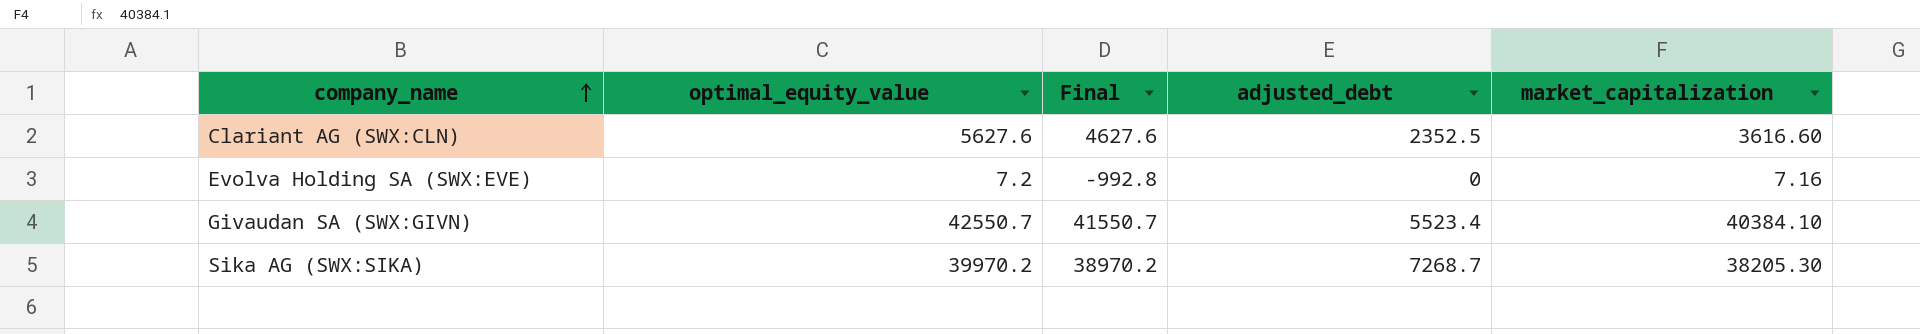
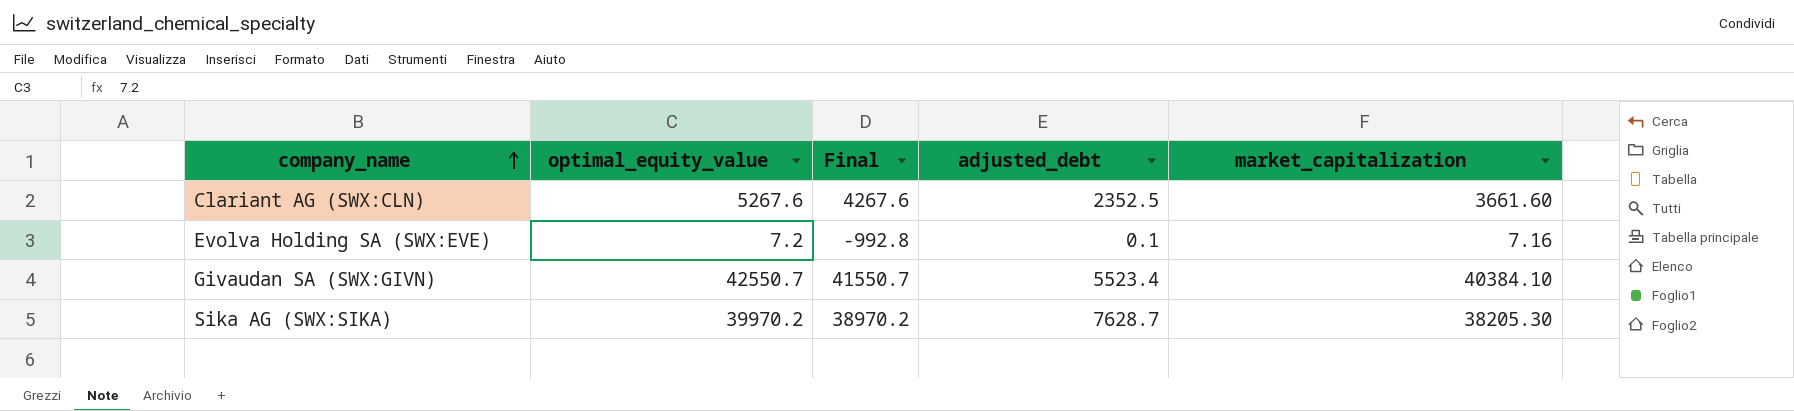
Clariant AG (SWX:CLN) | optimal_equity_value: 5627.6 -> 5267.6
Clariant AG (SWX:CLN) | Final: 4627.6 -> 4267.6
Clariant AG (SWX:CLN) | market_capitalization: 3616.60 -> 3661.60
Evolva Holding SA (SWX:EVE) | adjusted_debt: 0 -> 0.1
Sika AG (SWX:SIKA) | adjusted_debt: 7268.7 -> 7628.7

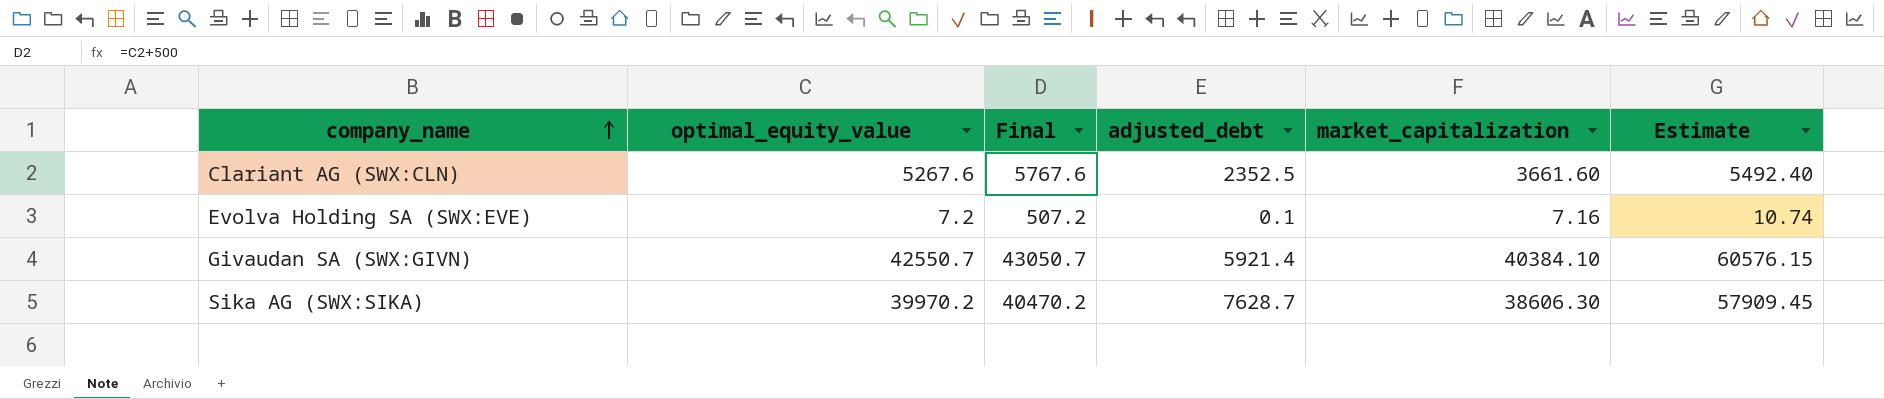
column Final | formula: [optimal_equity_value] - 1000 -> [optimal_equity_value] + 500
column Estimate | formula: none -> [market_capitalization] * 1.5
Givaudan SA (SWX:GIVN) | adjusted_debt: 5523.4 -> 5921.4
Sika AG (SWX:SIKA) | market_capitalization: 38205.30 -> 38606.30

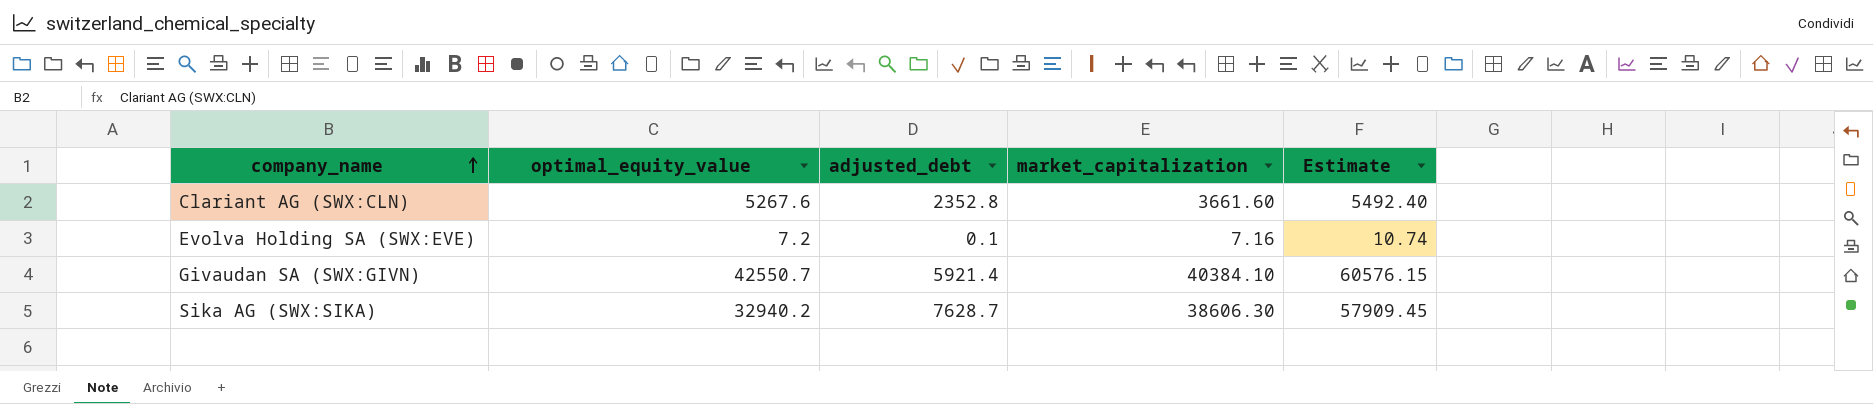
column Final | formula: [optimal_equity_value] + 500 -> none
Clariant AG (SWX:CLN) | adjusted_debt: 2352.5 -> 2352.8
Sika AG (SWX:SIKA) | optimal_equity_value: 39970.2 -> 32940.2

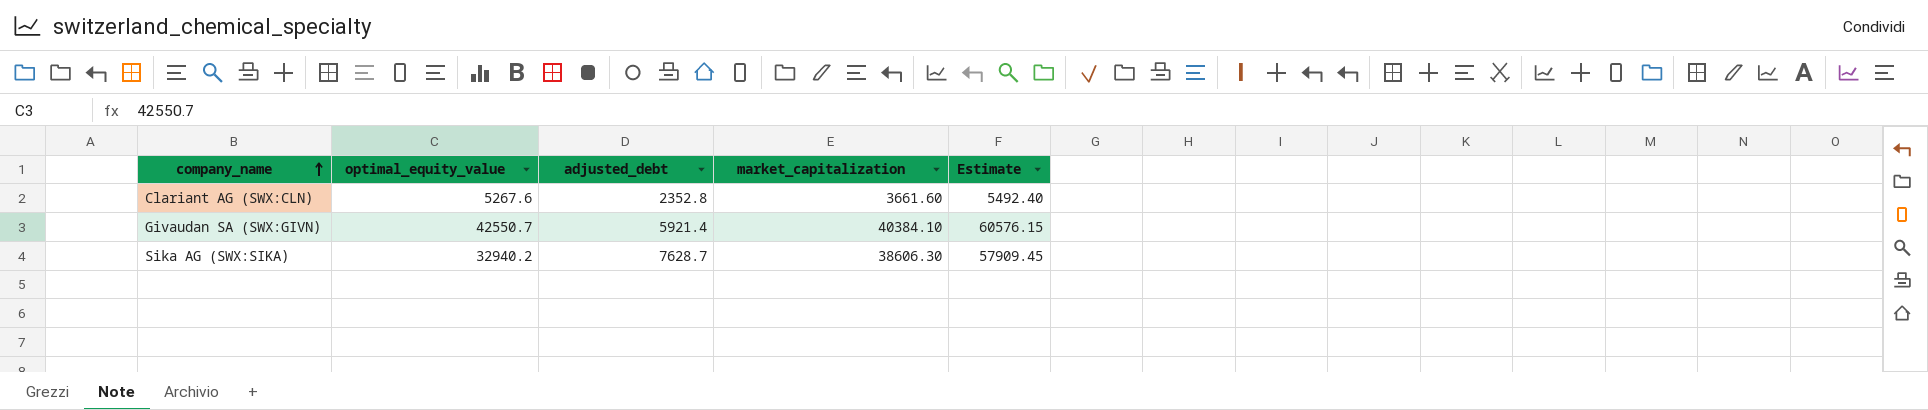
row Evolva Holding SA (SWX:EVE): 7.2 | 0.1 | 7.16 | 10.74 -> none

